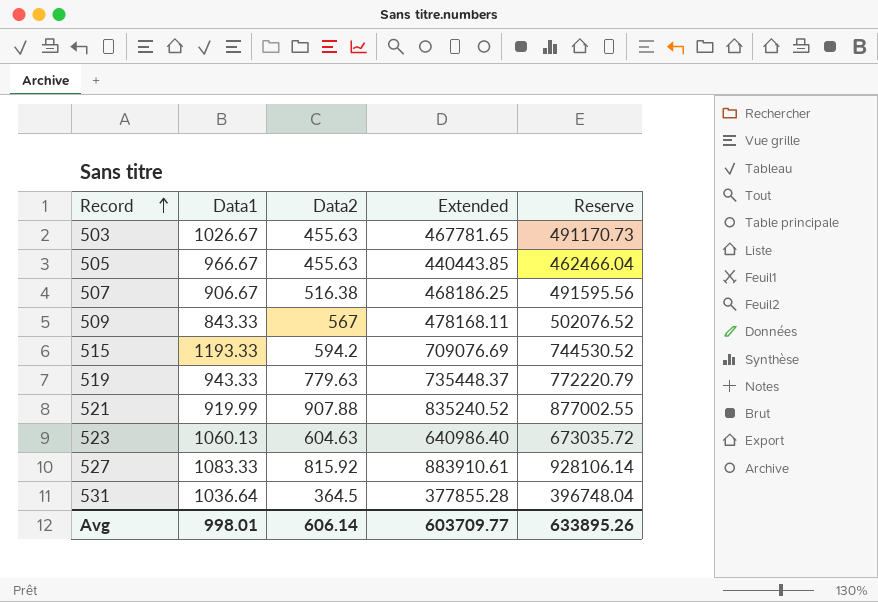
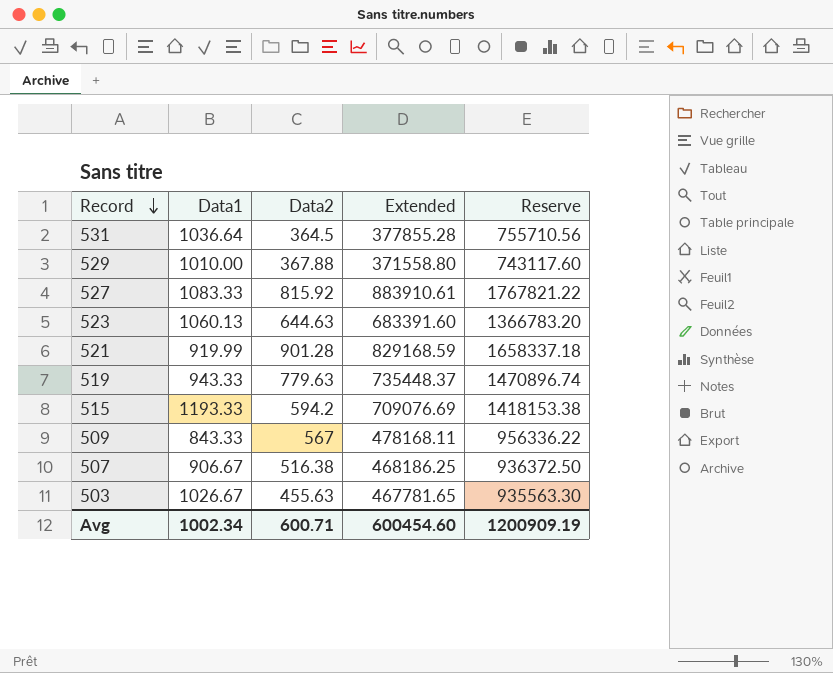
row order: Record ascending -> Record descending
column Reserve | formula: [Extended] * 1.05 -> [Extended] * 2
row 505: 966.67 | 455.63 | 440443.85 | 462466.04 -> none
row 529: none -> 1010.00 | 367.88 | 371558.80 | 743117.60
523 | Data2: 604.63 -> 644.63
523 | Extended: 640986.40 -> 683391.60
521 | Data2: 907.88 -> 901.28
521 | Extended: 835240.52 -> 829168.59
Avg | Data1: 998.01 -> 1002.34
Avg | Data2: 606.14 -> 600.71
Avg | Extended: 603709.77 -> 600454.60
Avg | Reserve: 633895.26 -> 1200909.19

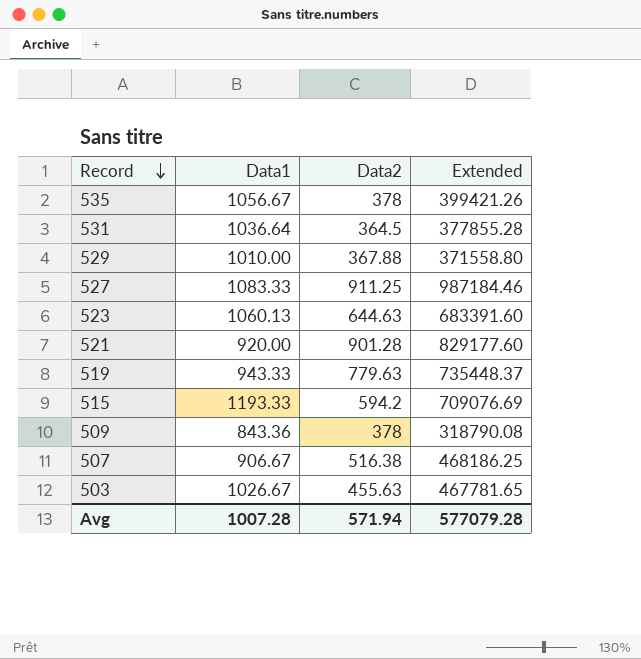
column Reserve | formula: [Extended] * 2 -> none
row 535: none -> 1056.67 | 378 | 399421.26
527 | Data2: 815.92 -> 911.25
527 | Extended: 883910.61 -> 987184.46
521 | Data1: 919.99 -> 920.00
521 | Extended: 829168.59 -> 829177.60
509 | Data1: 843.33 -> 843.36
509 | Data2: 567 -> 378
509 | Extended: 478168.11 -> 318790.08
Avg | Data1: 1002.34 -> 1007.28
Avg | Data2: 600.71 -> 571.94
Avg | Extended: 600454.60 -> 577079.28

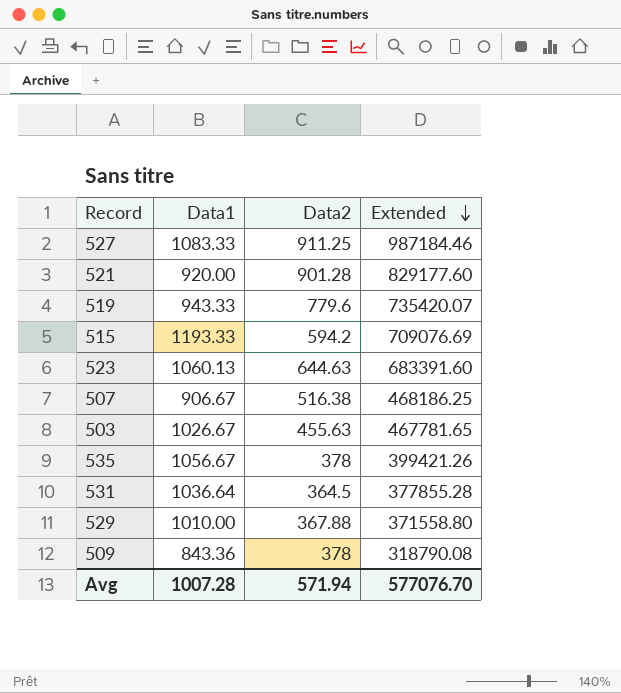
row order: Record descending -> Extended descending
519 | Data2: 779.63 -> 779.6
519 | Extended: 735448.37 -> 735420.07
Avg | Extended: 577079.28 -> 577076.70

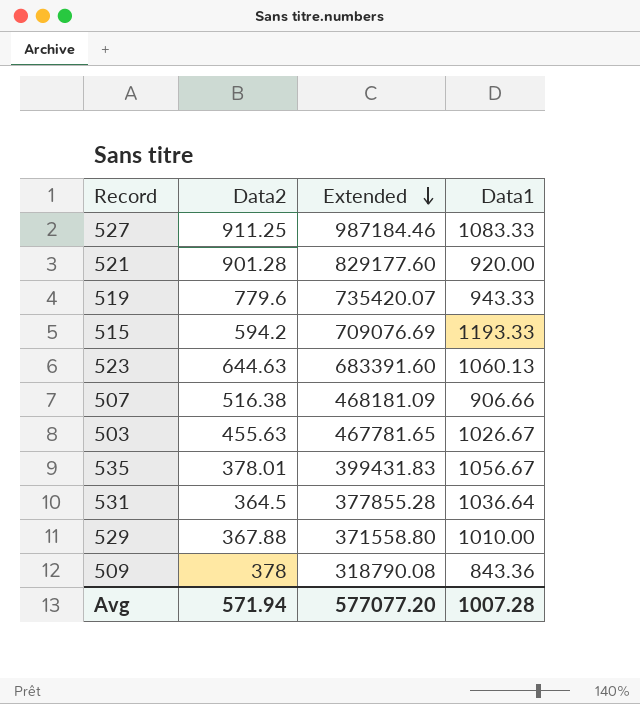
column Data1 | position: 2 -> 4
507 | Extended: 468186.25 -> 468181.09
507 | Data1: 906.67 -> 906.66
535 | Data2: 378 -> 378.01
535 | Extended: 399421.26 -> 399431.83
Avg | Extended: 577076.70 -> 577077.20

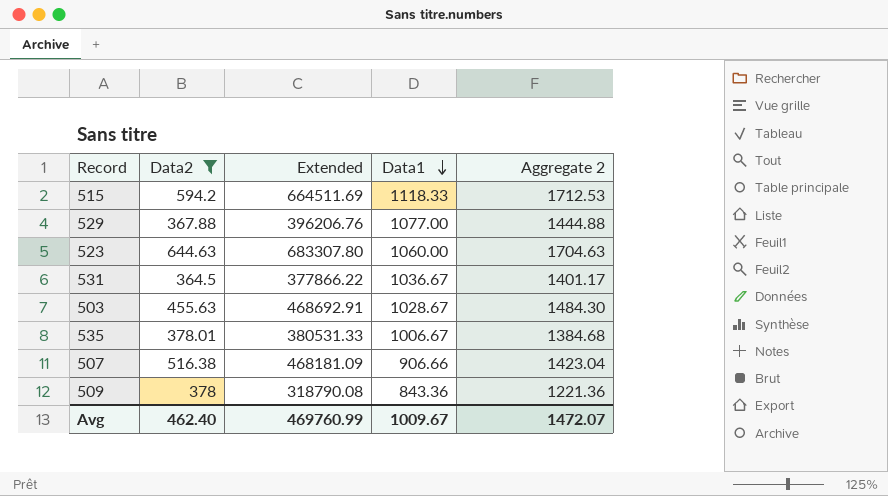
filter: none -> Data2 <= 644.63
row order: Extended descending -> Data1 descending
column Aggregate 2 | formula: none -> [Data2] + [Data1]
515 | Extended: 709076.69 -> 664511.69
515 | Data1: 1193.33 -> 1118.33
529 | Extended: 371558.80 -> 396206.76
529 | Data1: 1010.00 -> 1077.00
523 | Extended: 683391.60 -> 683307.80
523 | Data1: 1060.13 -> 1060.00
531 | Extended: 377855.28 -> 377866.22
531 | Data1: 1036.64 -> 1036.67
503 | Extended: 467781.65 -> 468692.91
503 | Data1: 1026.67 -> 1028.67
535 | Extended: 399431.83 -> 380531.33
535 | Data1: 1056.67 -> 1006.67
Avg | Data2: 571.94 -> 462.40
Avg | Extended: 577077.20 -> 469760.99
Avg | Data1: 1007.28 -> 1009.67

